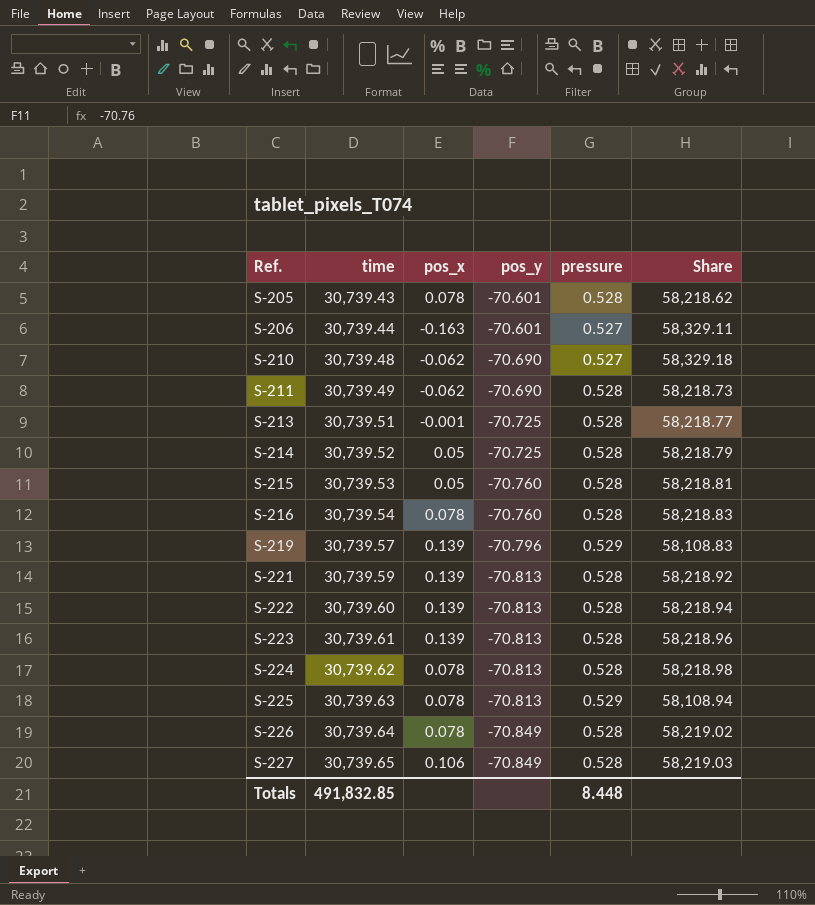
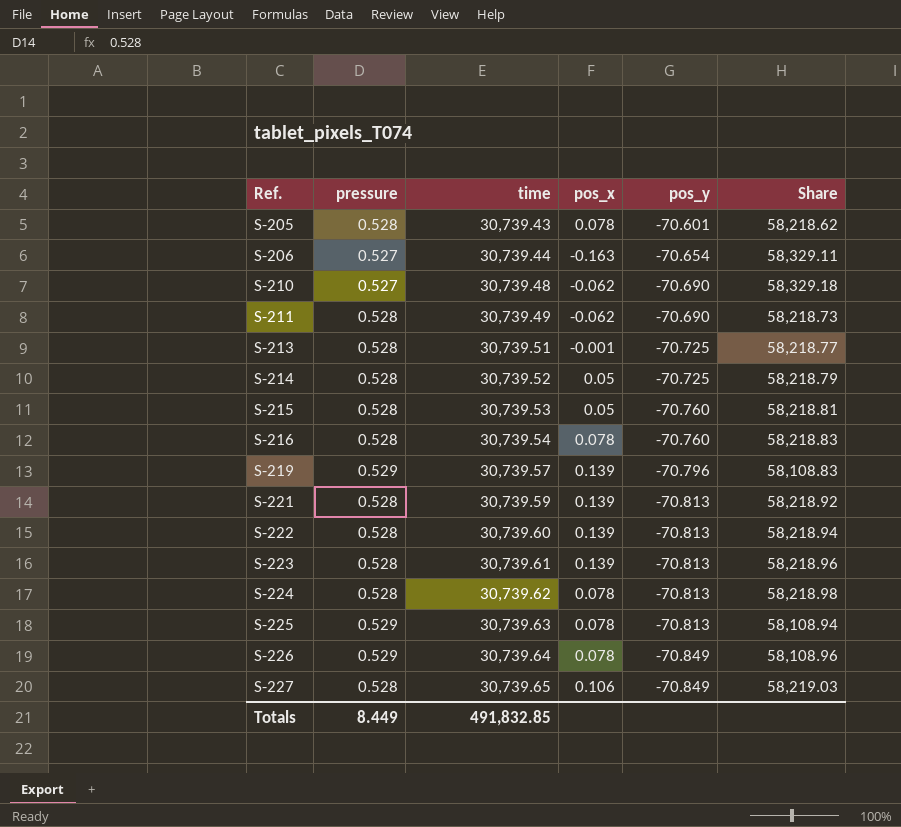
column pressure | position: 5 -> 2
S-206 | pos_y: -70.601 -> -70.654
S-226 | pressure: 0.528 -> 0.529
S-226 | Share: 58,219.02 -> 58,108.96
Totals | pressure: 8.448 -> 8.449

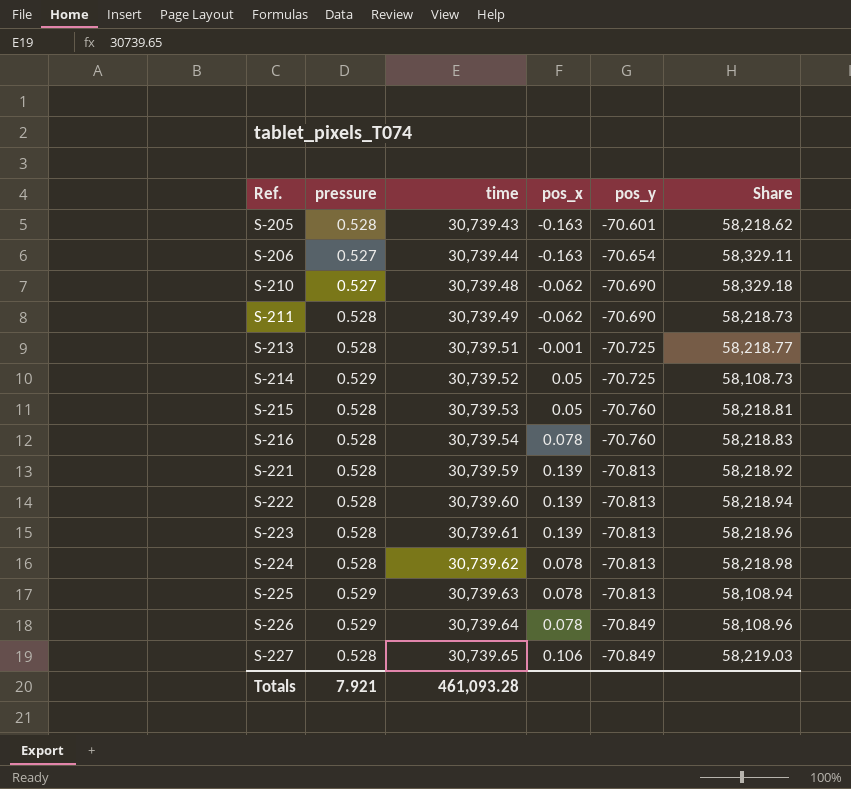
row S-219: 0.529 | 30,739.57 | 0.139 | -70.796 | 58,108.83 -> none
S-205 | pos_x: 0.078 -> -0.163
S-214 | pressure: 0.528 -> 0.529
S-214 | Share: 58,218.79 -> 58,108.73
Totals | pressure: 8.449 -> 7.921
Totals | time: 491,832.85 -> 461,093.28

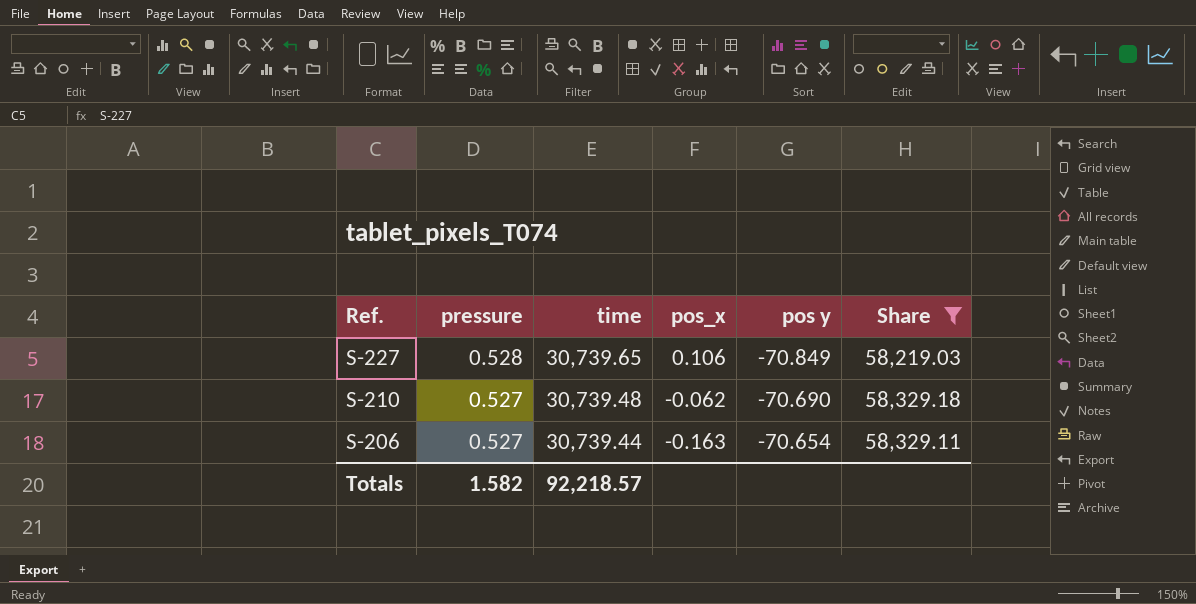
filter: none -> Share >= 58,219.03
row order: Ref. ascending -> Ref. descending
column name: pos_y -> pos y
Totals | pressure: 7.921 -> 1.582
Totals | time: 461,093.28 -> 92,218.57

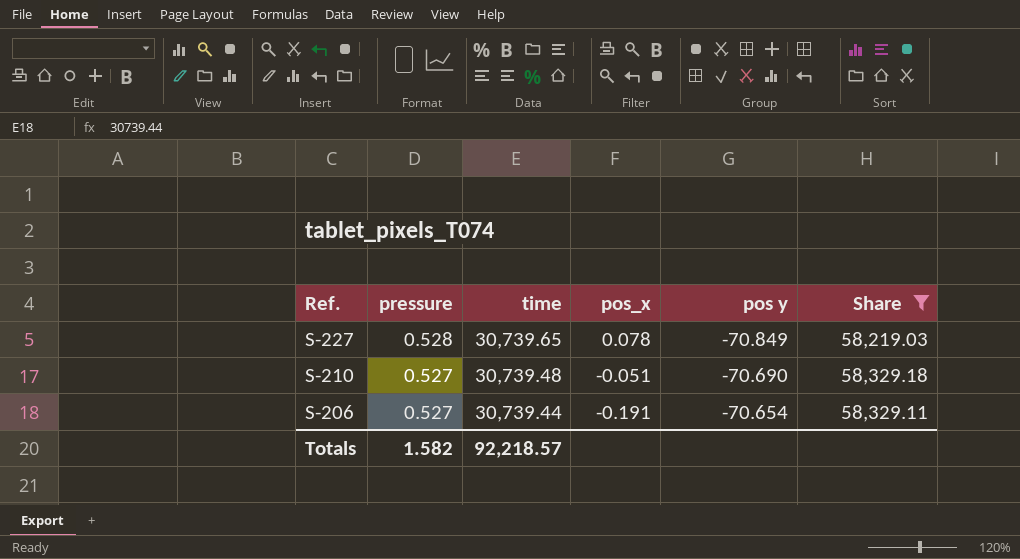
S-227 | pos_x: 0.106 -> 0.078
S-210 | pos_x: -0.062 -> -0.051
S-206 | pos_x: -0.163 -> -0.191

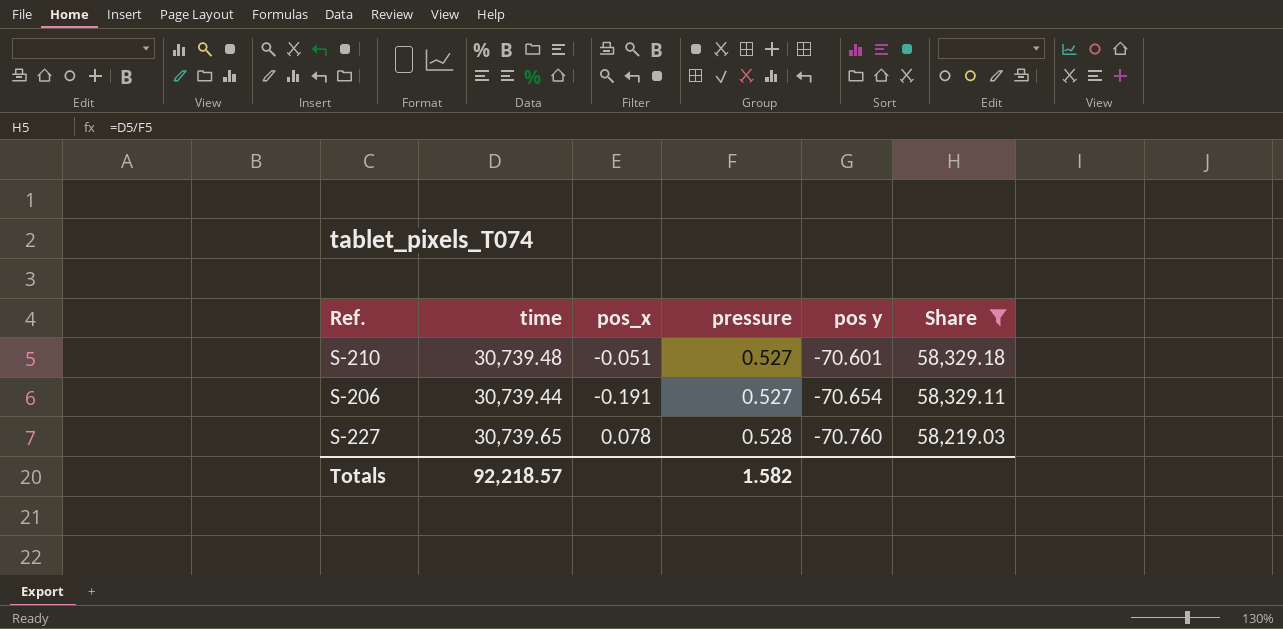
row order: Ref. descending -> pressure ascending
column pressure | position: 2 -> 4
S-210 | pos y: -70.690 -> -70.601
S-227 | pos y: -70.849 -> -70.760

